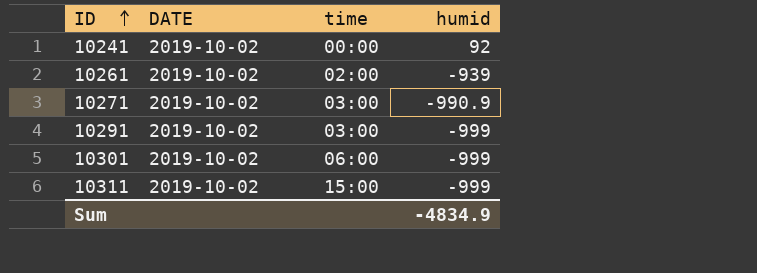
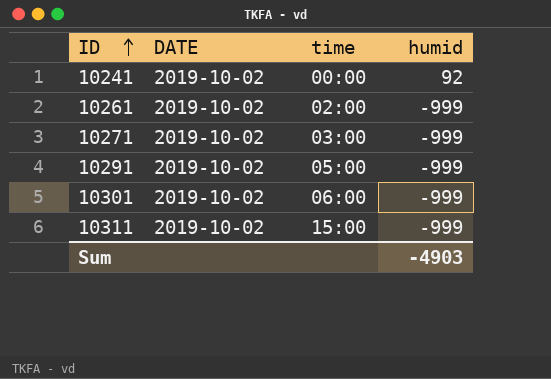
10261 | humid: -939 -> -999
10271 | humid: -990.9 -> -999
10291 | time: 03:00 -> 05:00
Sum | humid: -4834.9 -> -4903

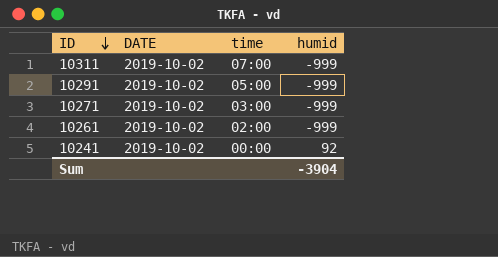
row order: ID ascending -> ID descending
row 10301: 2019-10-02 | 06:00 | -999 -> none
10311 | time: 15:00 -> 07:00
Sum | humid: -4903 -> -3904

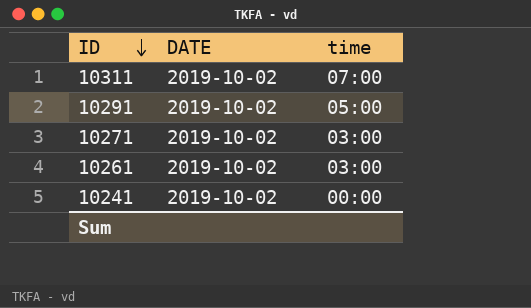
column humid | position: 4 -> none
10261 | time: 02:00 -> 03:00

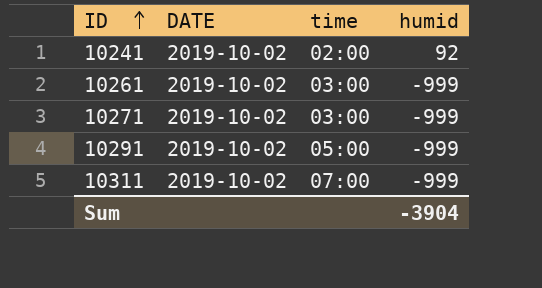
row order: ID descending -> ID ascending
column humid | position: none -> 4
10241 | time: 00:00 -> 02:00

